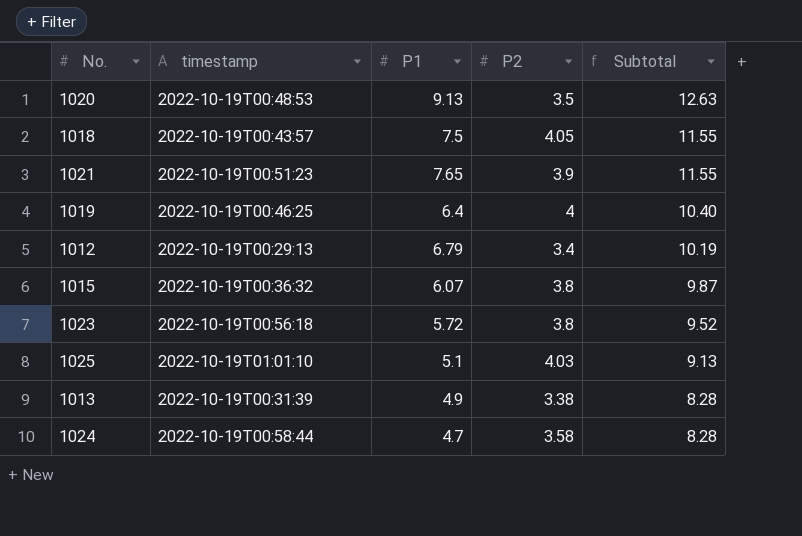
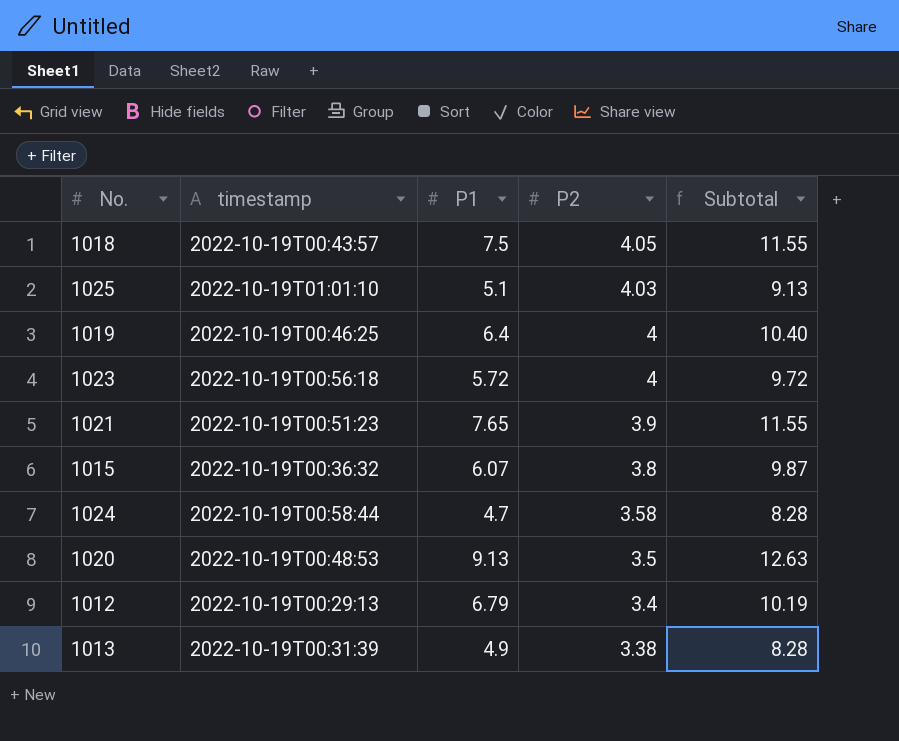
row order: Subtotal descending -> P2 descending
1023 | P2: 3.8 -> 4
1023 | Subtotal: 9.52 -> 9.72

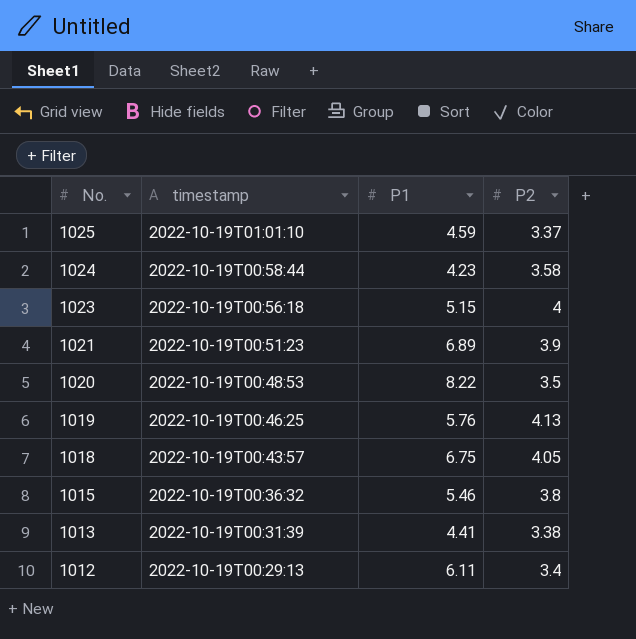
row order: P2 descending -> No. descending
column Subtotal | formula: [P1] + [P2] -> none
1025 | P1: 5.1 -> 4.59
1025 | P2: 4.03 -> 3.37
1024 | P1: 4.7 -> 4.23
1023 | P1: 5.72 -> 5.15
1021 | P1: 7.65 -> 6.89
1020 | P1: 9.13 -> 8.22
1019 | P1: 6.4 -> 5.76
1019 | P2: 4 -> 4.13
1018 | P1: 7.5 -> 6.75
1015 | P1: 6.07 -> 5.46
1013 | P1: 4.9 -> 4.41
1012 | P1: 6.79 -> 6.11

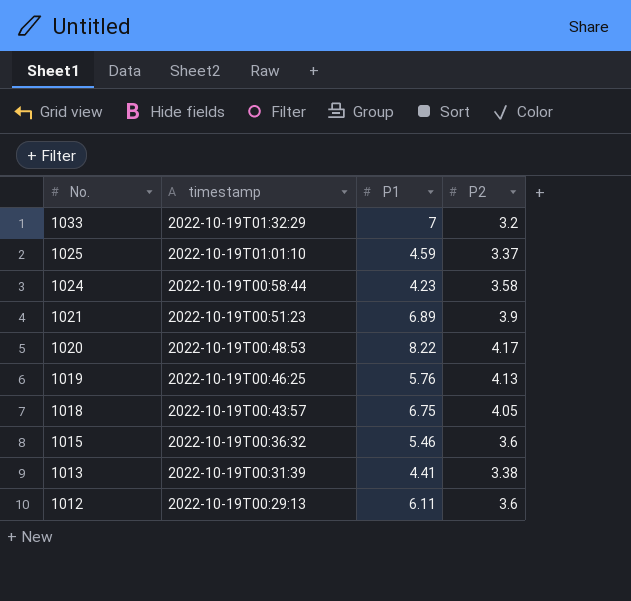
row 1023: 2022-10-19T00:56:18 | 5.15 | 4 -> none
row 1033: none -> 2022-10-19T01:32:29 | 7 | 3.2
1020 | P2: 3.5 -> 4.17
1015 | P2: 3.8 -> 3.6
1012 | P2: 3.4 -> 3.6

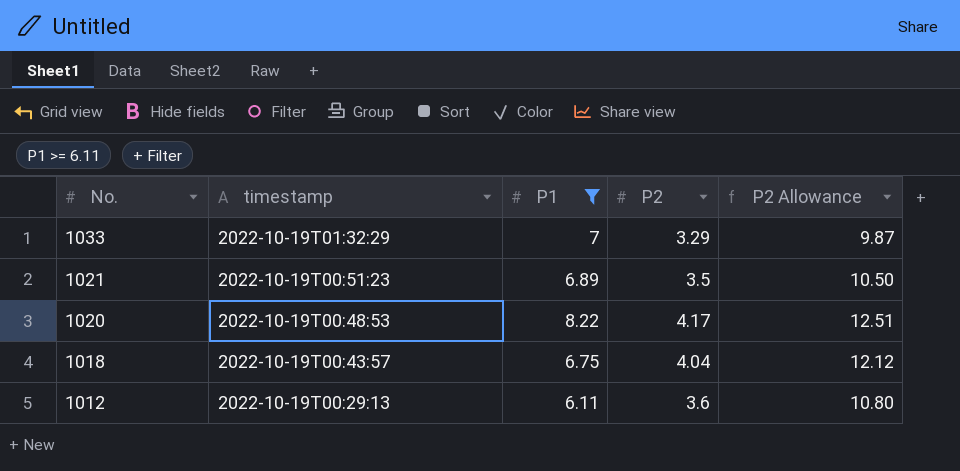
filter: none -> P1 >= 6.11
column P2 Allowance | formula: none -> [P2] * 3
1033 | P2: 3.2 -> 3.29
1021 | P2: 3.9 -> 3.5
1018 | P2: 4.05 -> 4.04

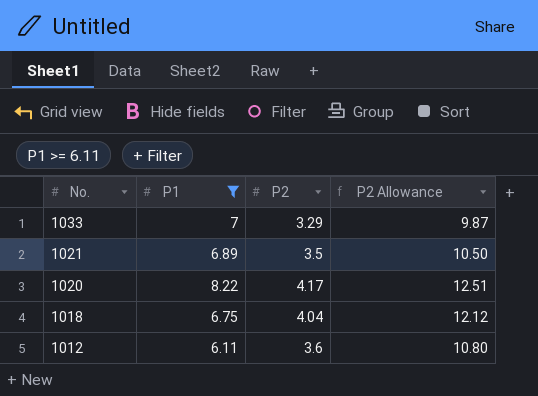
column timestamp | position: 2 -> none

